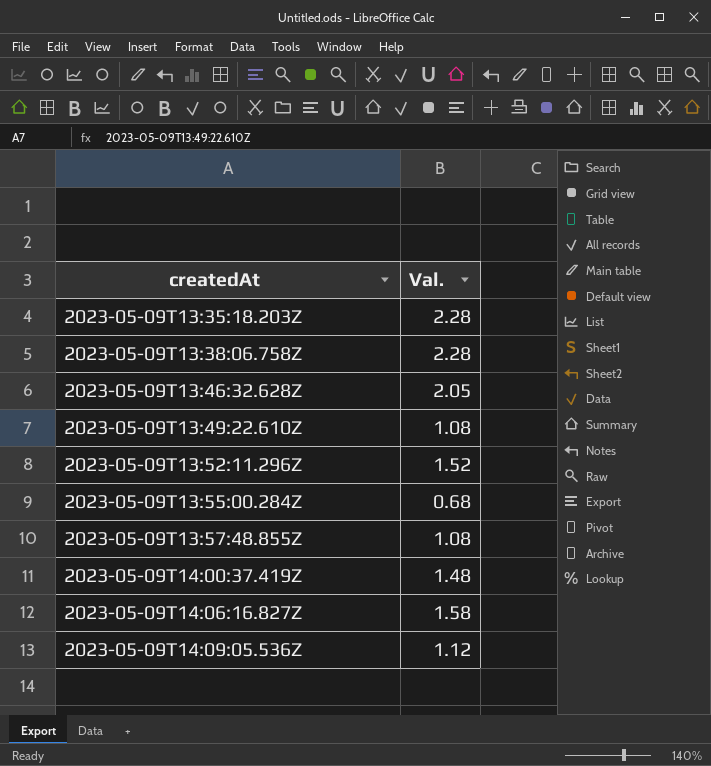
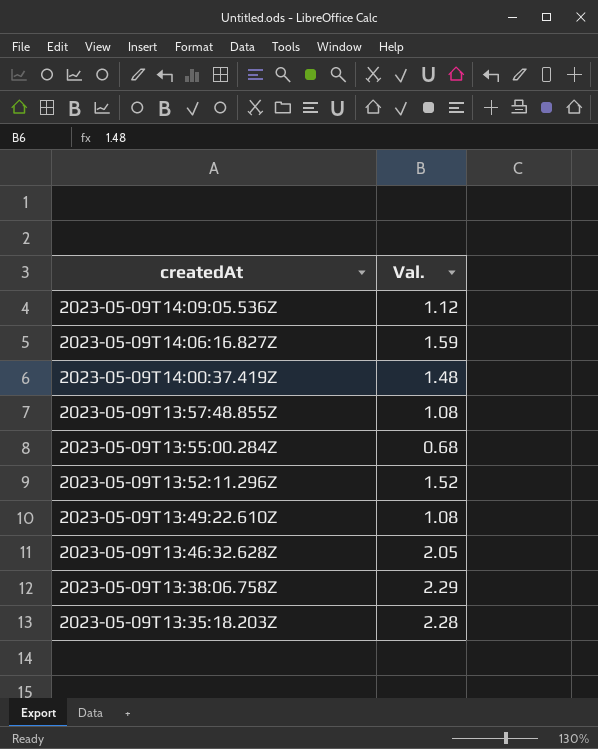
row order: createdAt ascending -> createdAt descending
2023-05-09T14:06:16.827Z | Val.: 1.58 -> 1.59
2023-05-09T13:38:06.758Z | Val.: 2.28 -> 2.29

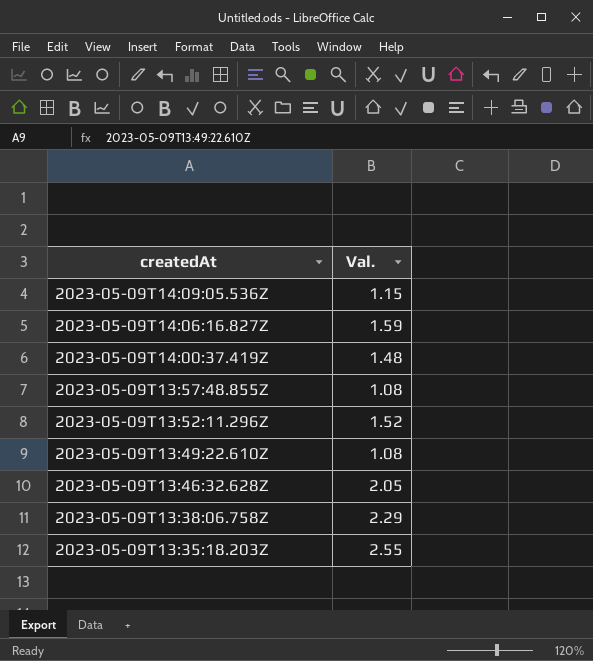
row 2023-05-09T13:55:00.284Z: 0.68 -> none
2023-05-09T14:09:05.536Z | Val.: 1.12 -> 1.15
2023-05-09T13:35:18.203Z | Val.: 2.28 -> 2.55

